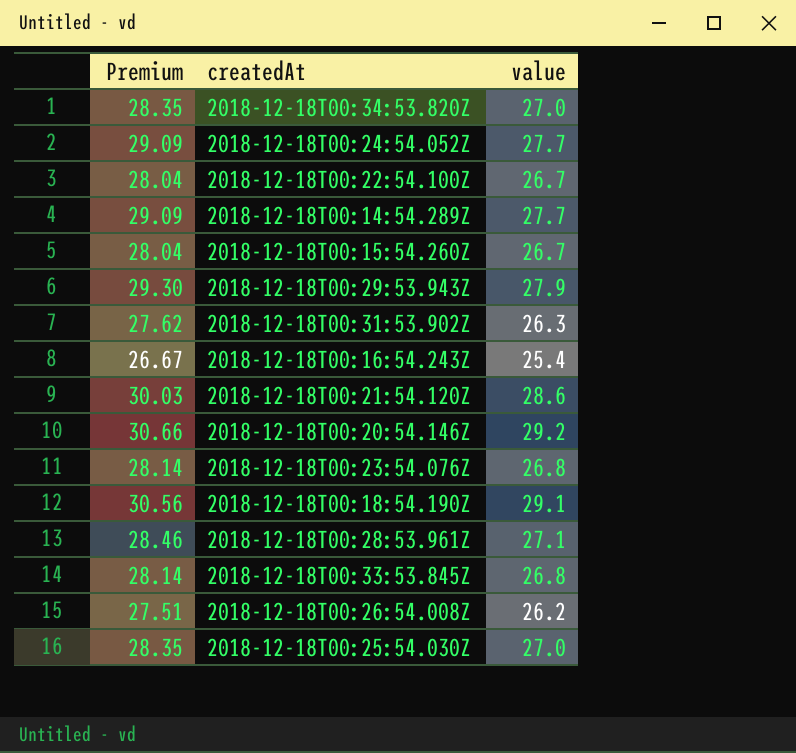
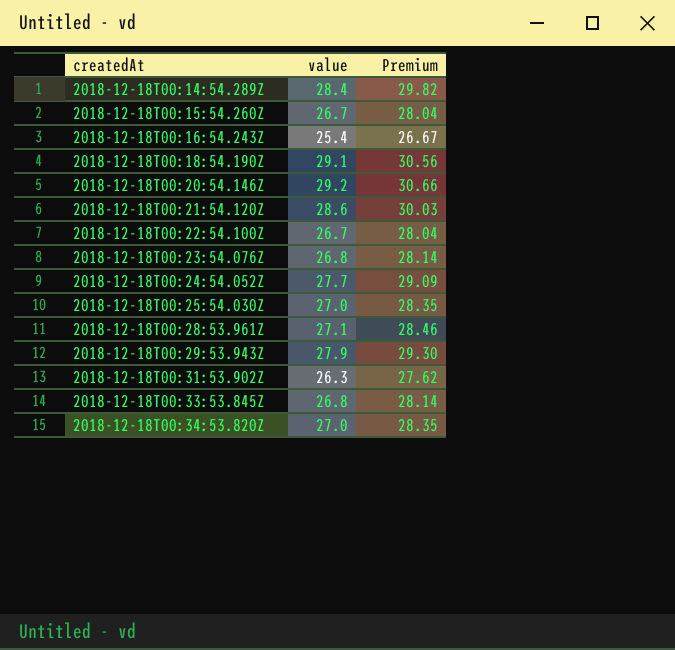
row order: none -> createdAt ascending
column Premium | position: 1 -> 3
row 2018-12-18T00:26:54.008Z: 27.51 | 26.2 -> none
2018-12-18T00:14:54.289Z | value: 27.7 -> 28.4
2018-12-18T00:14:54.289Z | Premium: 29.09 -> 29.82

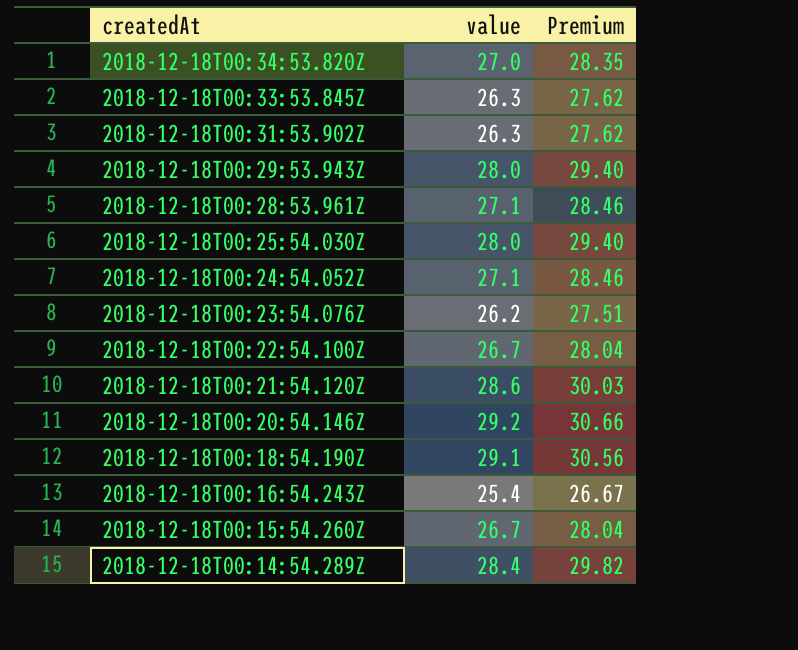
row order: createdAt ascending -> createdAt descending
2018-12-18T00:33:53.845Z | value: 26.8 -> 26.3
2018-12-18T00:33:53.845Z | Premium: 28.14 -> 27.62
2018-12-18T00:29:53.943Z | value: 27.9 -> 28.0
2018-12-18T00:29:53.943Z | Premium: 29.30 -> 29.40
2018-12-18T00:25:54.030Z | value: 27.0 -> 28.0
2018-12-18T00:25:54.030Z | Premium: 28.35 -> 29.40
2018-12-18T00:24:54.052Z | value: 27.7 -> 27.1
2018-12-18T00:24:54.052Z | Premium: 29.09 -> 28.46
2018-12-18T00:23:54.076Z | value: 26.8 -> 26.2
2018-12-18T00:23:54.076Z | Premium: 28.14 -> 27.51

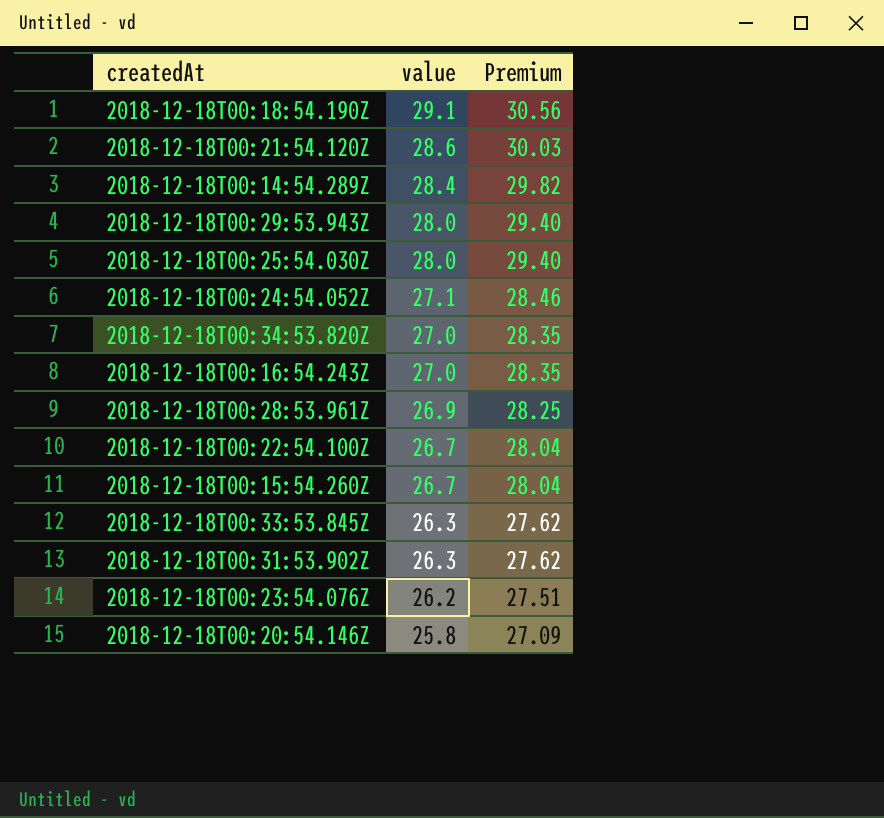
row order: createdAt descending -> value descending
2018-12-18T00:16:54.243Z | value: 25.4 -> 27.0
2018-12-18T00:16:54.243Z | Premium: 26.67 -> 28.35
2018-12-18T00:28:53.961Z | value: 27.1 -> 26.9
2018-12-18T00:28:53.961Z | Premium: 28.46 -> 28.25
2018-12-18T00:20:54.146Z | value: 29.2 -> 25.8
2018-12-18T00:20:54.146Z | Premium: 30.66 -> 27.09

